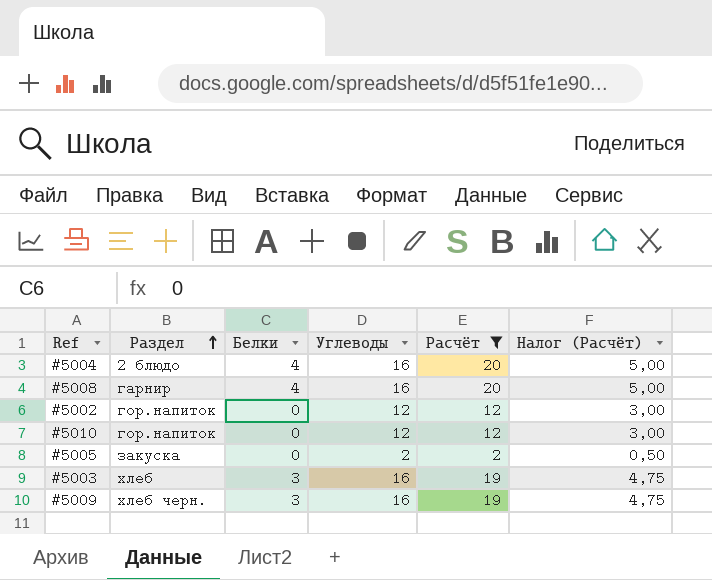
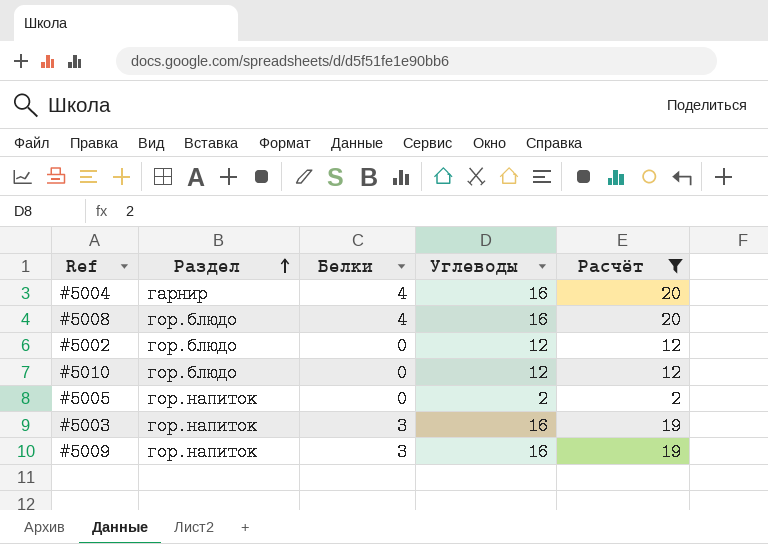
column Налог (Расчёт) | formula: [Расчёт] * 0,25 -> none
#5004 | Раздел: 2 блюдо -> гарнир
#5008 | Раздел: гарнир -> гор.блюдо
#5002 | Раздел: гор.напиток -> гор.блюдо
#5010 | Раздел: гор.напиток -> гор.блюдо
#5005 | Раздел: закуска -> гор.напиток
#5003 | Раздел: хлеб -> гор.напиток
#5009 | Раздел: хлеб черн. -> гор.напиток

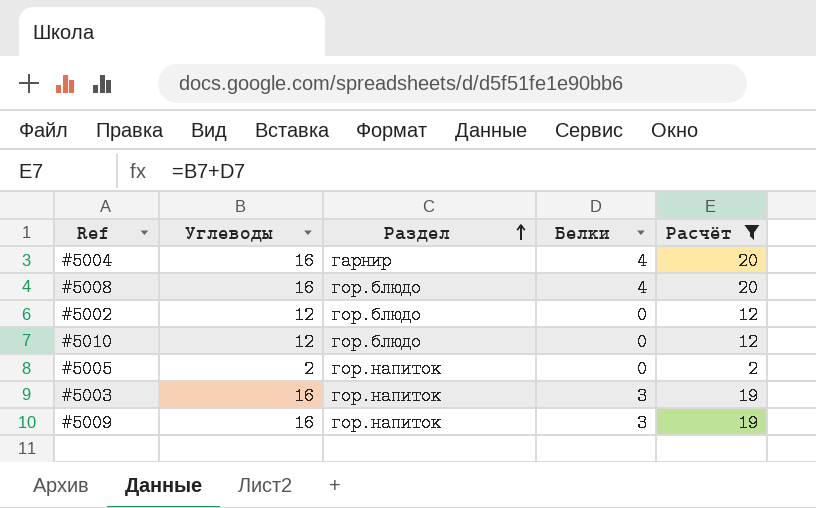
column Углеводы | position: 4 -> 2

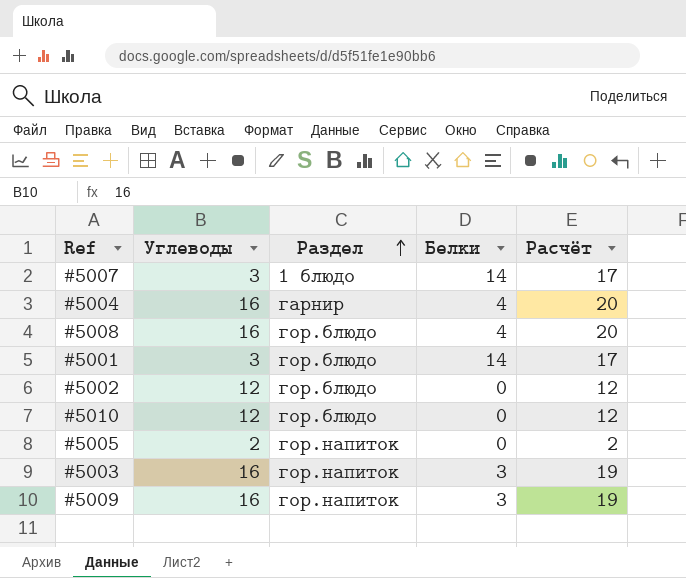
filter: Расчёт != 17 -> none

